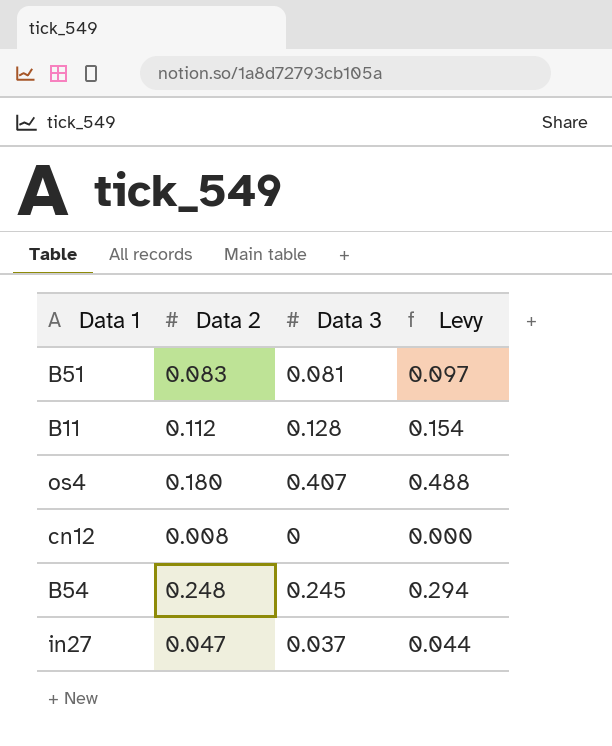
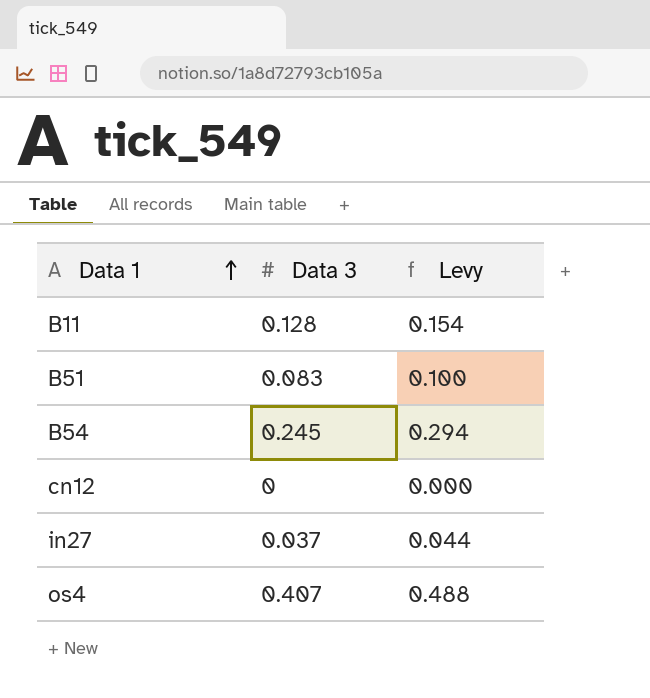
row order: none -> Data 1 ascending
column Data 2 | position: 2 -> none
B51 | Data 3: 0.081 -> 0.083
B51 | Levy: 0.097 -> 0.100

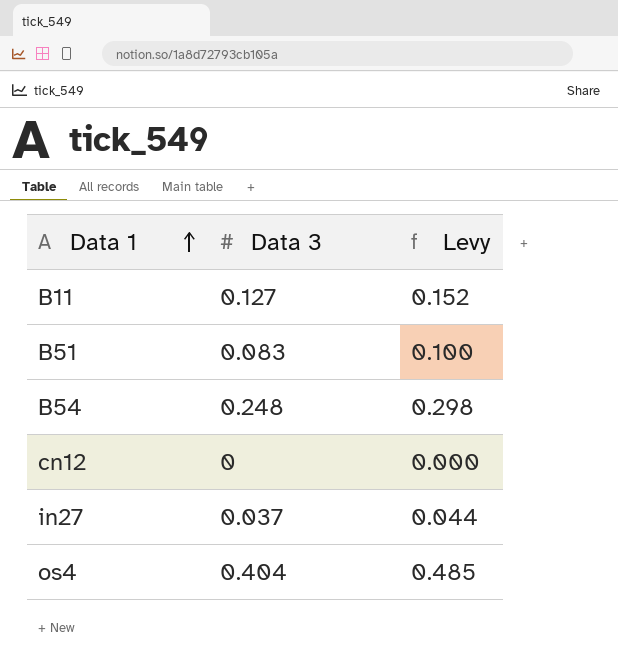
B11 | Data 3: 0.128 -> 0.127
B11 | Levy: 0.154 -> 0.152
B54 | Data 3: 0.245 -> 0.248
B54 | Levy: 0.294 -> 0.298
os4 | Data 3: 0.407 -> 0.404
os4 | Levy: 0.488 -> 0.485

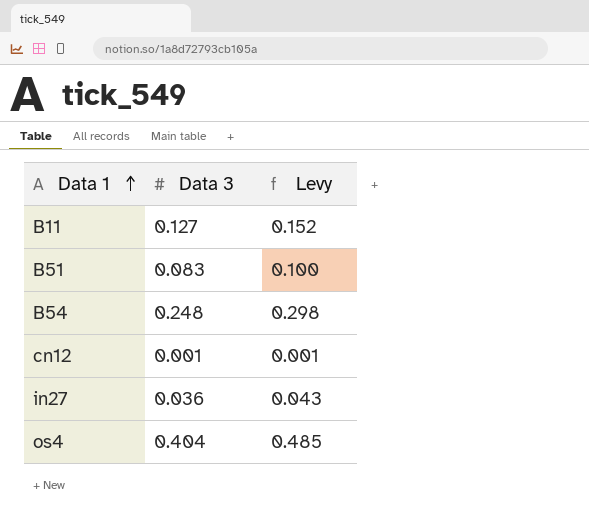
cn12 | Data 3: 0 -> 0.001
cn12 | Levy: 0.000 -> 0.001
in27 | Data 3: 0.037 -> 0.036
in27 | Levy: 0.044 -> 0.043

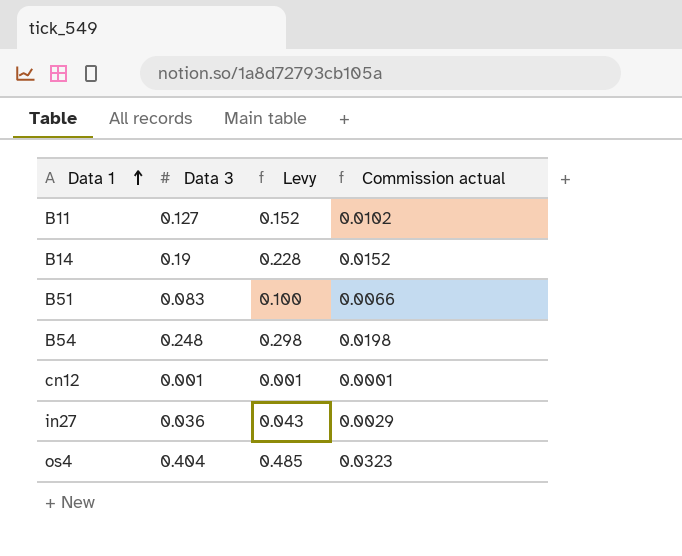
column Commission actual | formula: none -> [Data 3] * 0.08
row B14: none -> 0.19 | 0.228 | 0.0152

